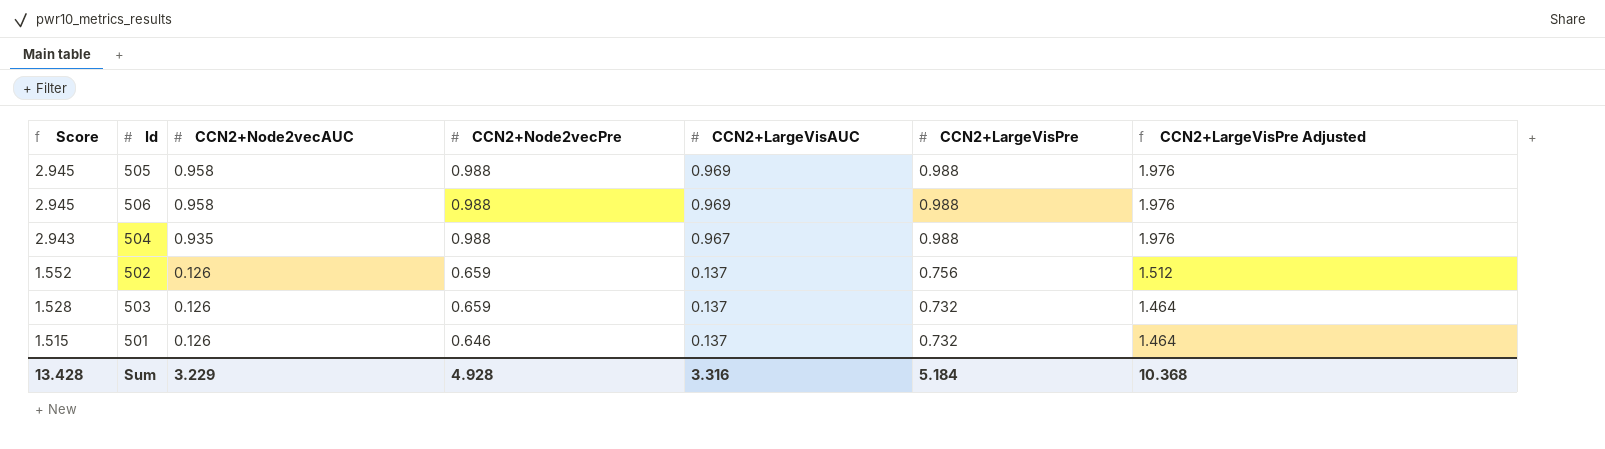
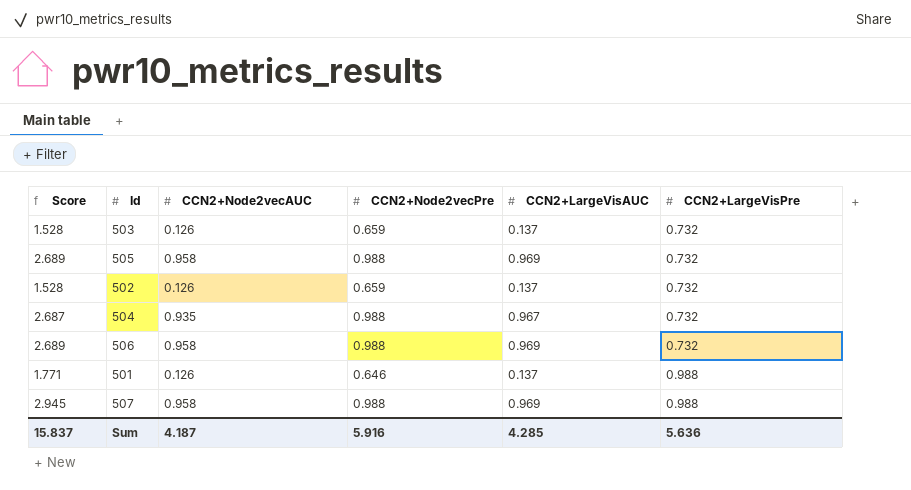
row order: Score descending -> CCN2+LargeVisPre ascending
column CCN2+LargeVisPre Adjusted | formula: [CCN2+LargeVisPre] * 2 -> none
505 | Score: 2.945 -> 2.689
505 | CCN2+LargeVisPre: 0.988 -> 0.732
502 | Score: 1.552 -> 1.528
502 | CCN2+LargeVisPre: 0.756 -> 0.732
504 | Score: 2.943 -> 2.687
504 | CCN2+LargeVisPre: 0.988 -> 0.732
506 | Score: 2.945 -> 2.689
506 | CCN2+LargeVisPre: 0.988 -> 0.732
501 | Score: 1.515 -> 1.771
501 | CCN2+LargeVisPre: 0.732 -> 0.988
row 507: none -> 2.945 | 0.958 | 0.988 | 0.969 | 0.988
Sum | Score: 13.428 -> 15.837
Sum | CCN2+Node2vecAUC: 3.229 -> 4.187
Sum | CCN2+Node2vecPre: 4.928 -> 5.916
Sum | CCN2+LargeVisAUC: 3.316 -> 4.285
Sum | CCN2+LargeVisPre: 5.184 -> 5.636

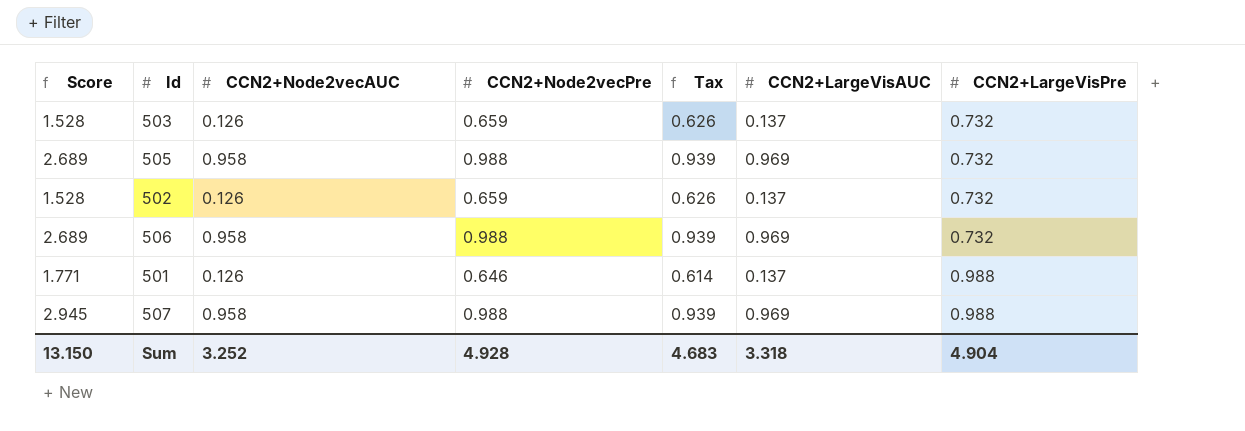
column Tax | formula: none -> [CCN2+Node2vecPre] * 0.95
row 504: 2.687 | 0.935 | 0.988 | 0.967 | 0.732 -> none
Sum | Score: 15.837 -> 13.150
Sum | CCN2+Node2vecAUC: 4.187 -> 3.252
Sum | CCN2+Node2vecPre: 5.916 -> 4.928
Sum | CCN2+LargeVisAUC: 4.285 -> 3.318
Sum | CCN2+LargeVisPre: 5.636 -> 4.904

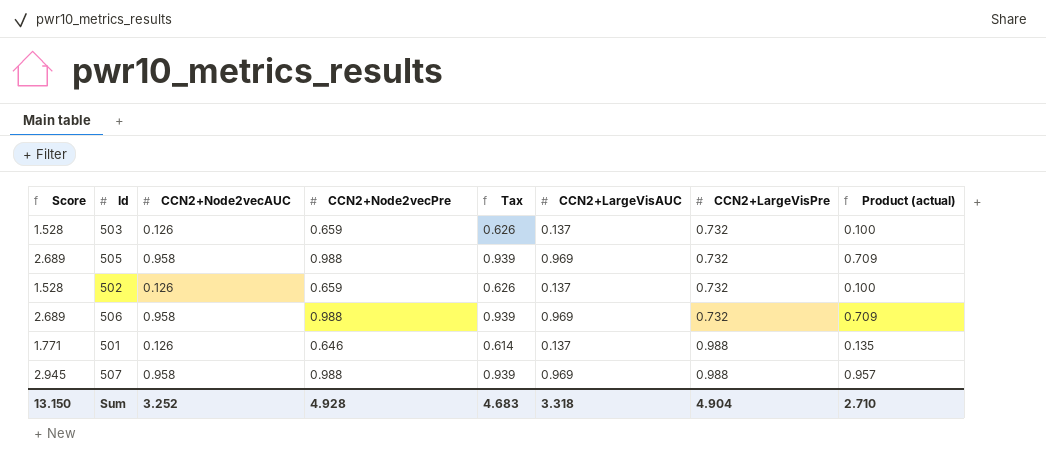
column Product (actual) | formula: none -> [CCN2+LargeVisAUC] * [CCN2+LargeVisPre]

